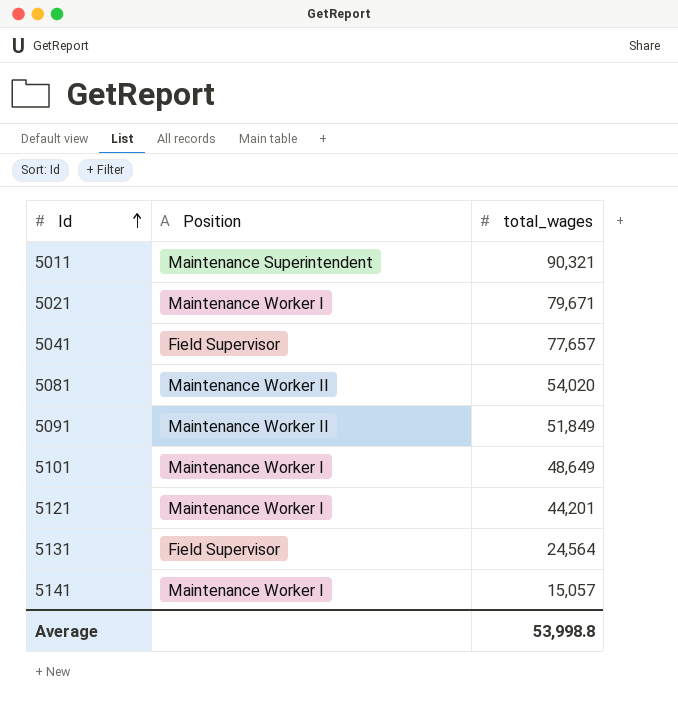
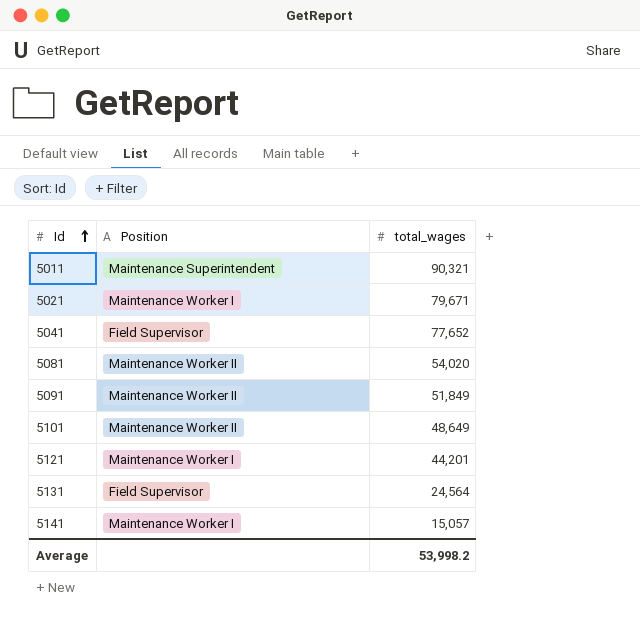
5041 | total_wages: 77,657 -> 77,652
5101 | Position: Maintenance Worker I -> Maintenance Worker II
Average | total_wages: 53,998.8 -> 53,998.2

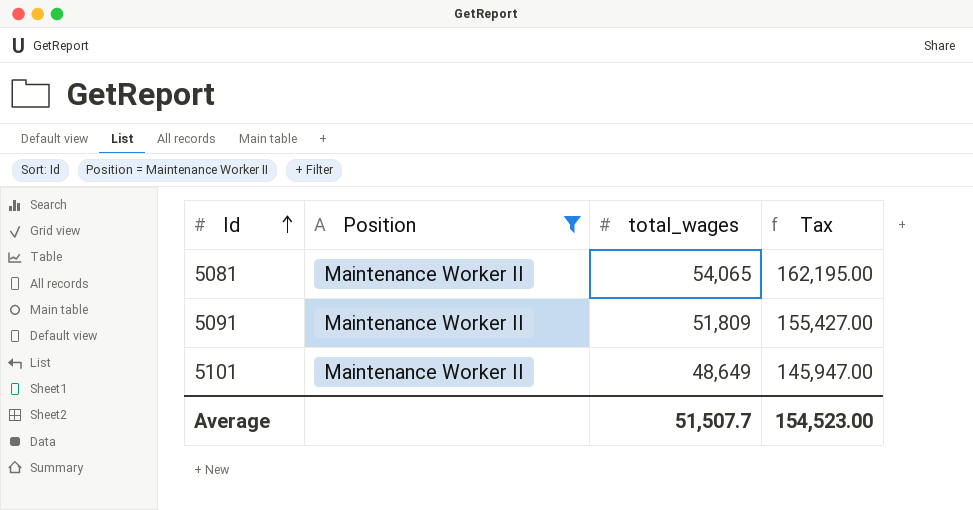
filter: none -> Position = Maintenance Worker II
column Tax | formula: none -> [total_wages] * 3
5081 | total_wages: 54,020 -> 54,065
5091 | total_wages: 51,849 -> 51,809
Average | total_wages: 53,998.2 -> 51,507.7

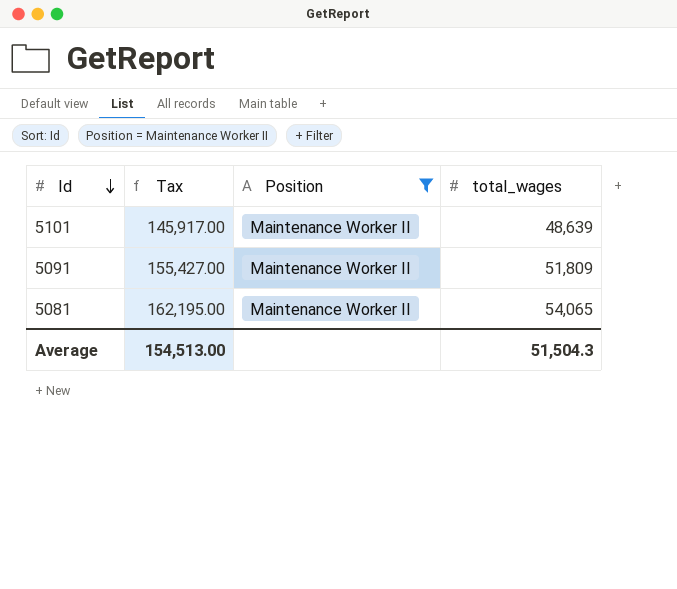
row order: Id ascending -> Id descending
column Tax | position: 4 -> 2
5101 | Tax: 145,947.00 -> 145,917.00
5101 | total_wages: 48,649 -> 48,639
Average | Tax: 154,523.00 -> 154,513.00
Average | total_wages: 51,507.7 -> 51,504.3

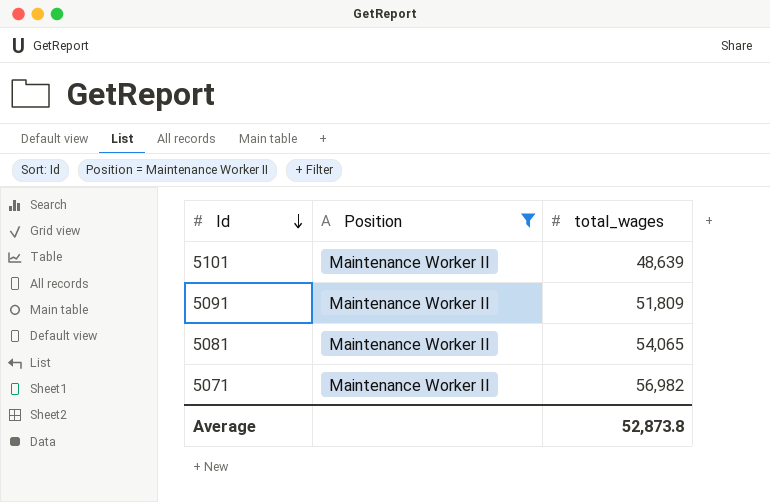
column Tax | formula: [total_wages] * 3 -> none
row 5071: none -> Maintenance Worker II | 56,982
Average | total_wages: 51,504.3 -> 52,873.8

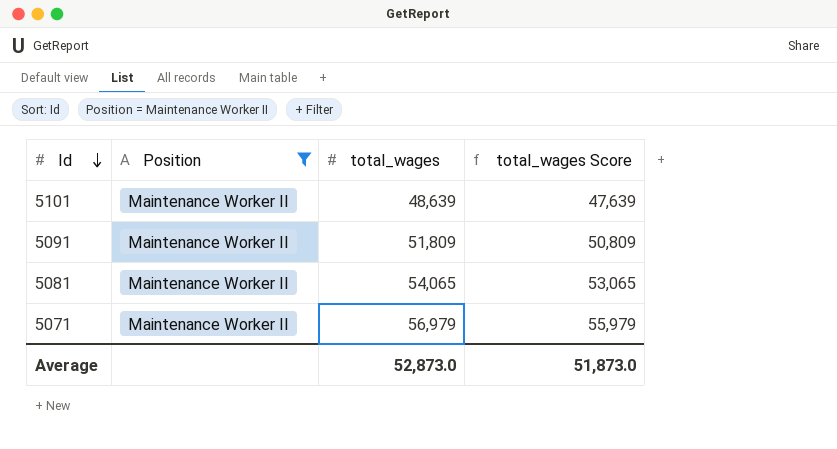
column total_wages Score | formula: none -> [total_wages] - 1000
5071 | total_wages: 56,982 -> 56,979
Average | total_wages: 52,873.8 -> 52,873.0

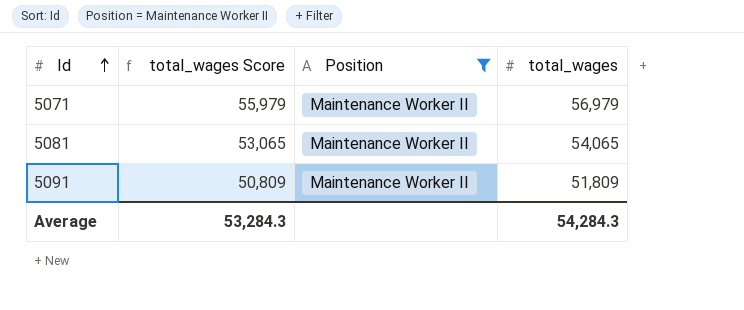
row order: Id descending -> Id ascending
column total_wages Score | position: 4 -> 2
row 5101: Maintenance Worker II | 48,639 | 47,639 -> none
Average | total_wages Score: 51,873.0 -> 53,284.3
Average | total_wages: 52,873.0 -> 54,284.3

